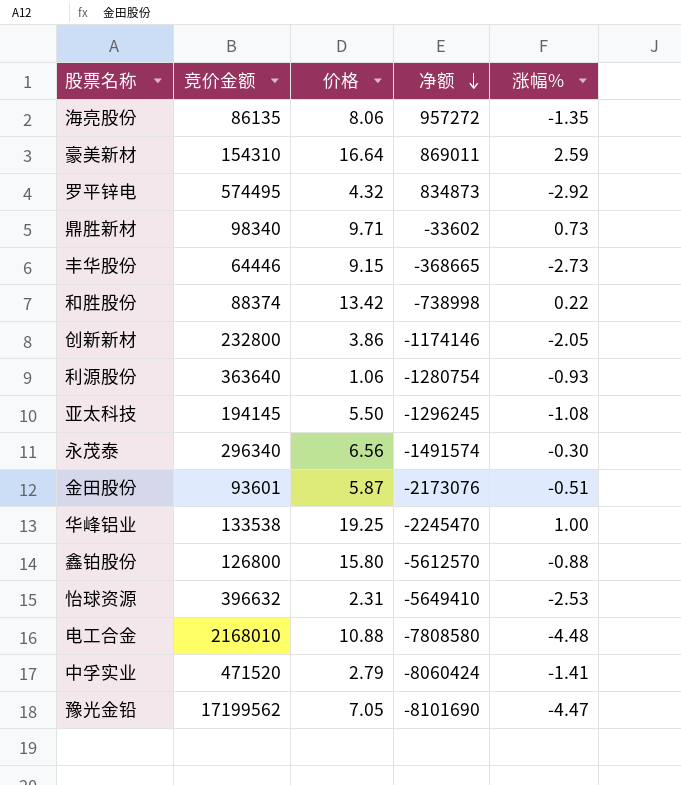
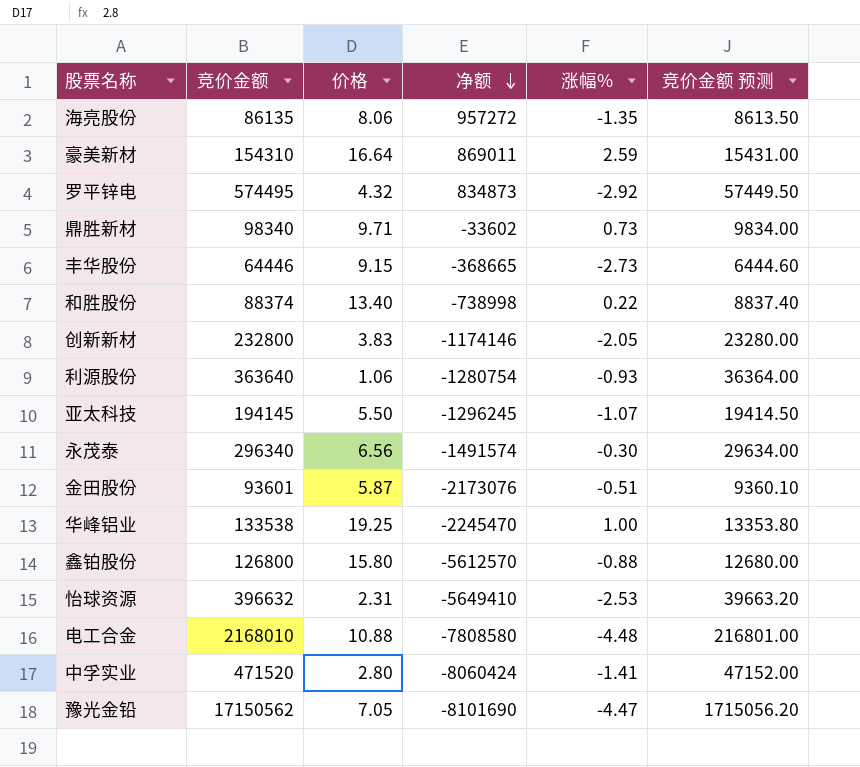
column 竞价金额 预测 | formula: none -> [竞价金额] * 0.1
和胜股份 | 价格: 13.42 -> 13.40
创新新材 | 价格: 3.86 -> 3.83
亚太科技 | 涨幅%: -1.08 -> -1.07
中孚实业 | 价格: 2.79 -> 2.80
豫光金铅 | 竞价金额: 17199562 -> 17150562

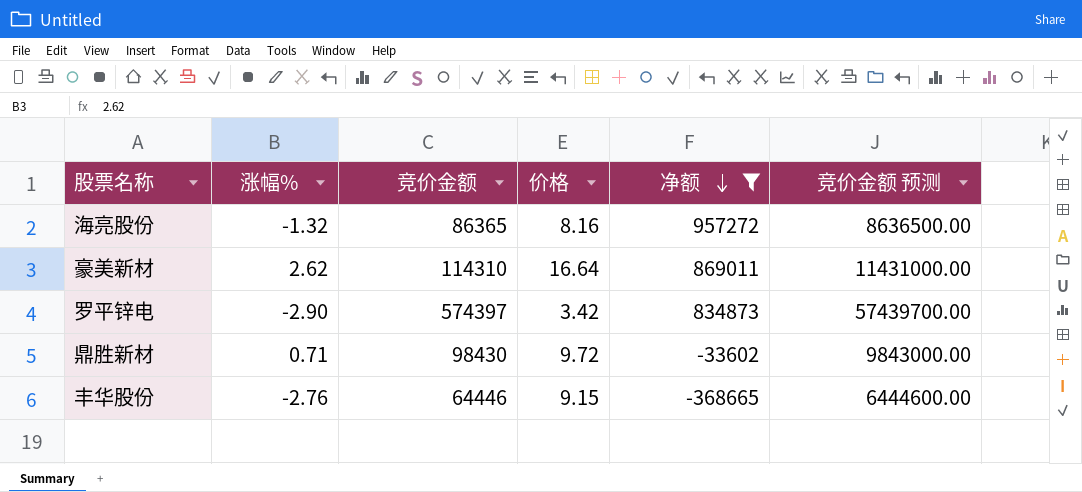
filter: none -> 净额 >= -368665
column 涨幅% | position: 5 -> 2
column 竞价金额 预测 | formula: [竞价金额] * 0.1 -> [竞价金额] * 100
海亮股份 | 涨幅%: -1.35 -> -1.32
海亮股份 | 竞价金额: 86135 -> 86365
海亮股份 | 价格: 8.06 -> 8.16
豪美新材 | 涨幅%: 2.59 -> 2.62
豪美新材 | 竞价金额: 154310 -> 114310
罗平锌电 | 涨幅%: -2.92 -> -2.90
罗平锌电 | 竞价金额: 574495 -> 574397
罗平锌电 | 价格: 4.32 -> 3.42
鼎胜新材 | 涨幅%: 0.73 -> 0.71
鼎胜新材 | 竞价金额: 98340 -> 98430
鼎胜新材 | 价格: 9.71 -> 9.72
丰华股份 | 涨幅%: -2.73 -> -2.76

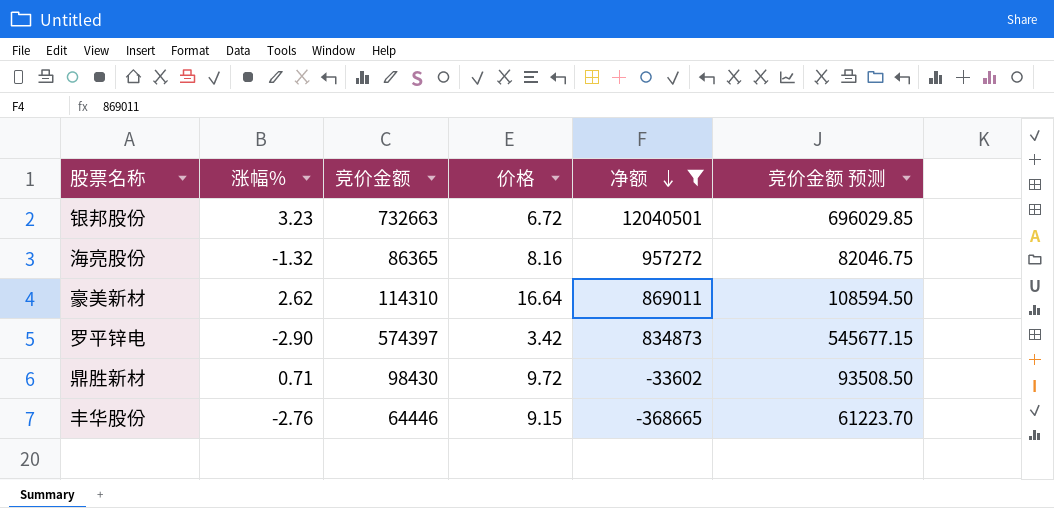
column 竞价金额 预测 | formula: [竞价金额] * 100 -> [竞价金额] * 0.95
row 银邦股份: none -> 3.23 | 732663 | 6.72 | 12040501 | 696029.85

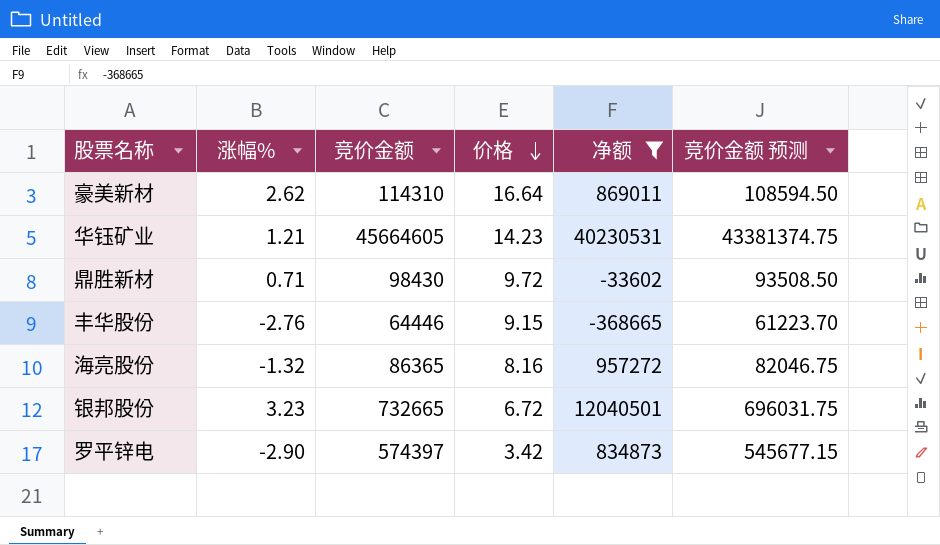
row order: 净额 descending -> 价格 descending
row 华钰矿业: none -> 1.21 | 45664605 | 14.23 | 40230531 | 43381374.75
银邦股份 | 竞价金额: 732663 -> 732665
银邦股份 | 竞价金额 预测: 696029.85 -> 696031.75

